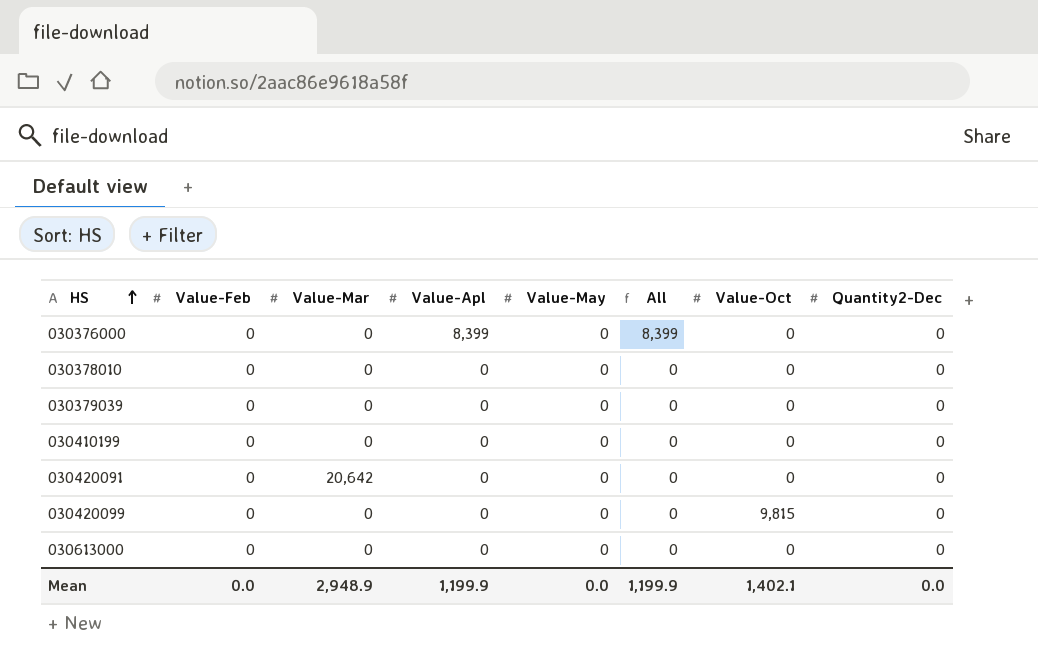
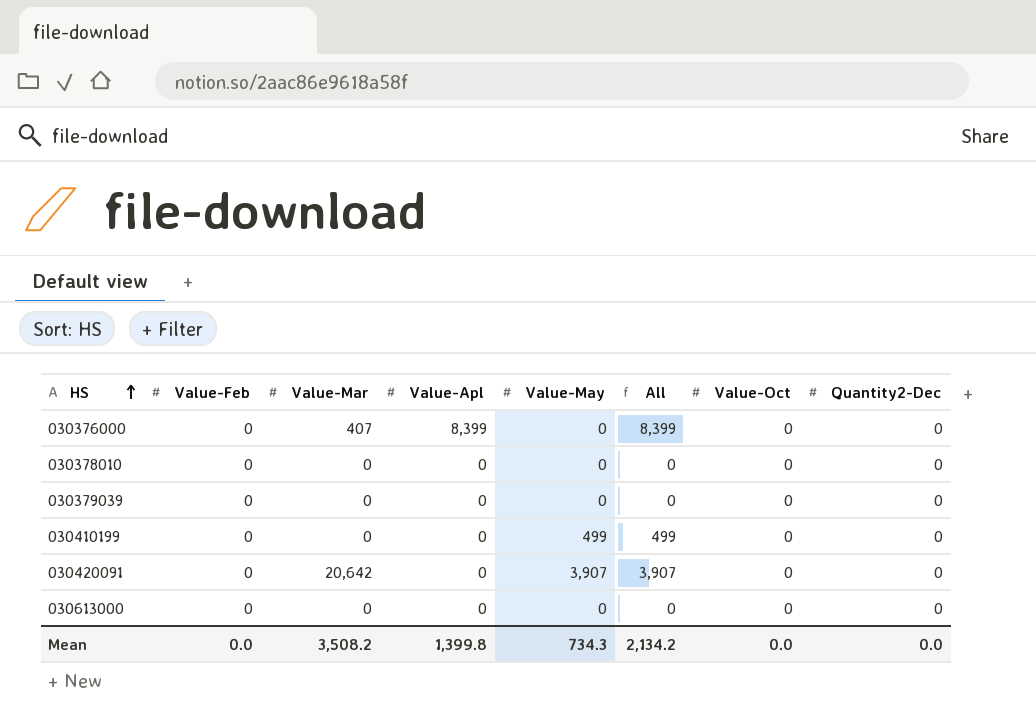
row 030420099: 0 | 0 | 0 | 0 | 0 | 9,815 | 0 -> none
030376000 | Value-Mar: 0 -> 407
030410199 | Value-May: 0 -> 499
030410199 | All: 0 -> 499
030420091 | Value-May: 0 -> 3,907
030420091 | All: 0 -> 3,907
Mean | Value-Mar: 2,948.9 -> 3,508.2
Mean | Value-Apl: 1,199.9 -> 1,399.8
Mean | Value-May: 0.0 -> 734.3
Mean | All: 1,199.9 -> 2,134.2
Mean | Value-Oct: 1,402.1 -> 0.0

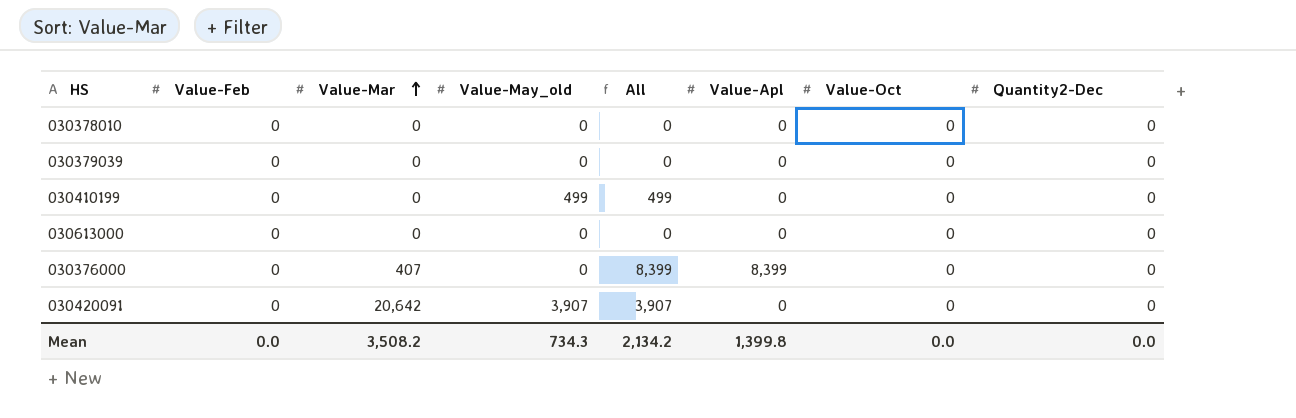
row order: HS ascending -> Value-Mar ascending
column name: Value-May -> Value-May_old
column Value-Apl | position: 4 -> 6

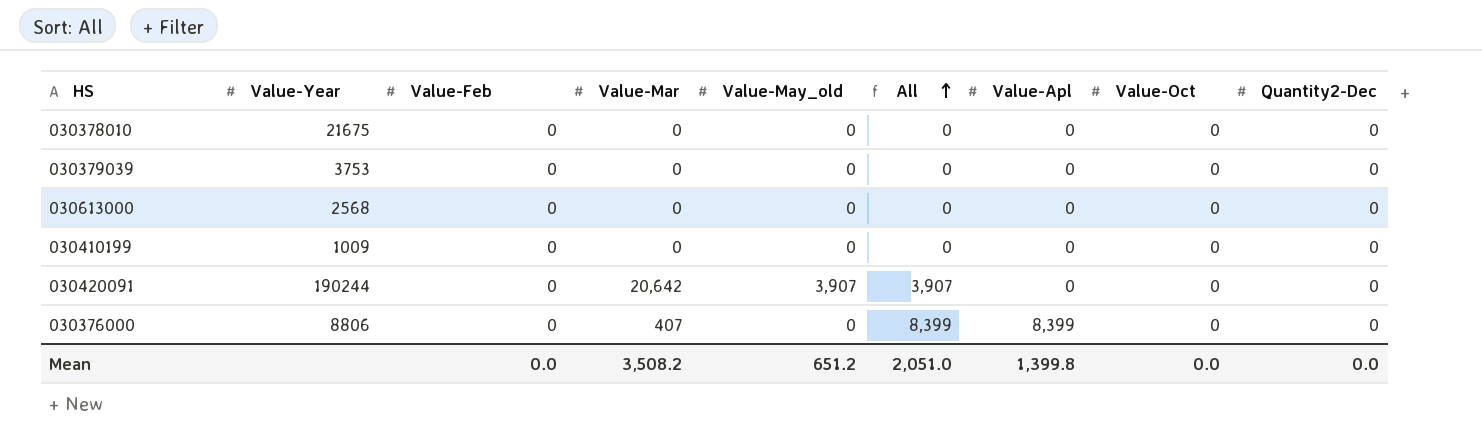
row order: Value-Mar ascending -> All ascending
column Value-Year | position: none -> 2
030410199 | Value-May_old: 499 -> 0
030410199 | All: 499 -> 0
Mean | Value-May_old: 734.3 -> 651.2
Mean | All: 2,134.2 -> 2,051.0

